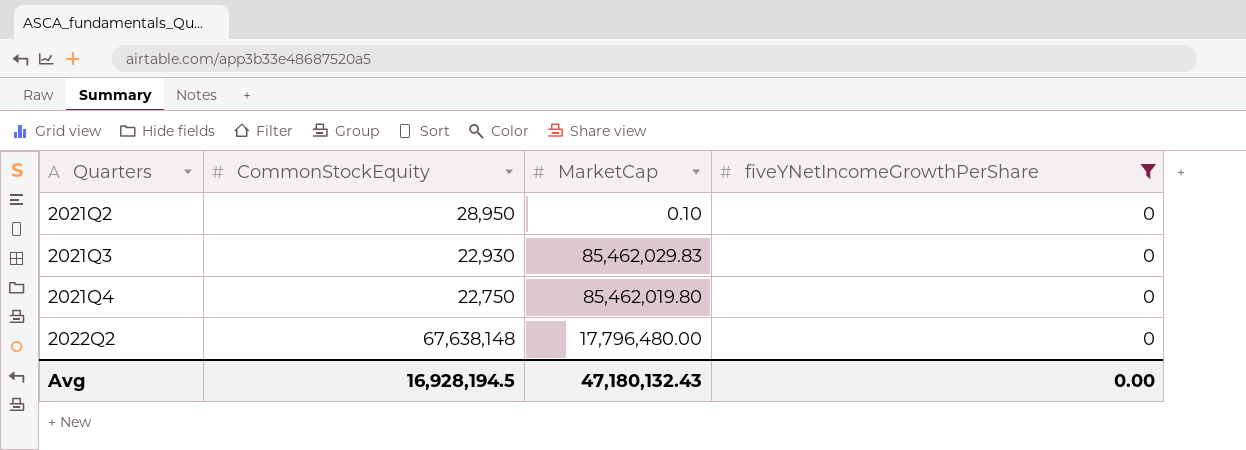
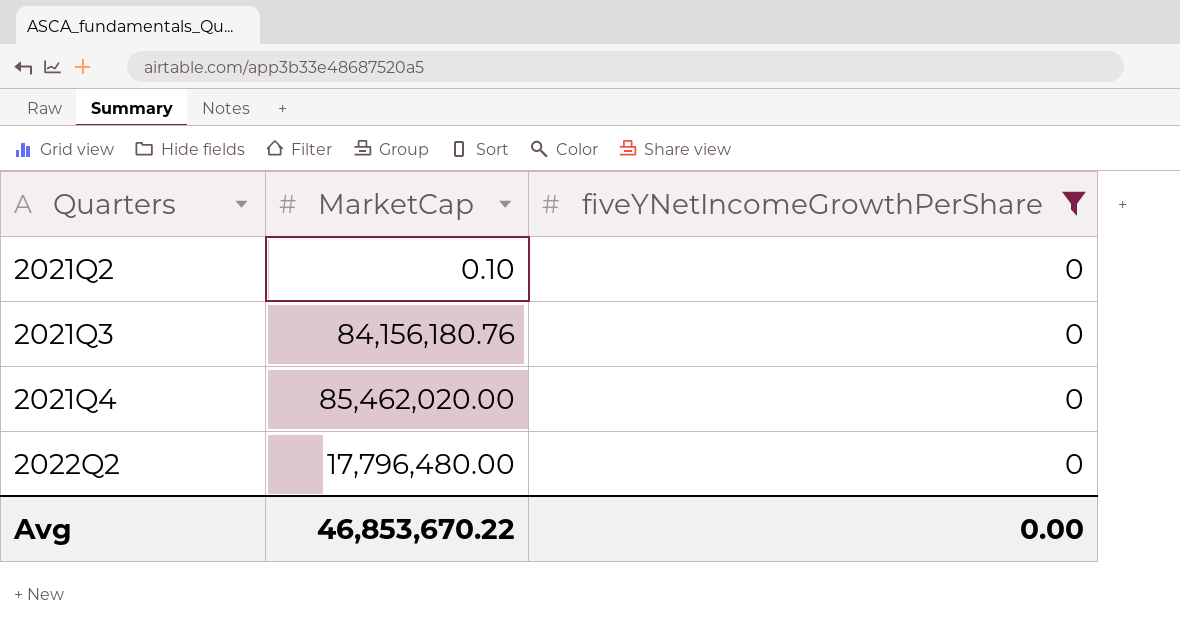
column CommonStockEquity | position: 2 -> none
2021Q3 | MarketCap: 85,462,029.83 -> 84,156,180.76
2021Q4 | MarketCap: 85,462,019.80 -> 85,462,020.00
Avg | MarketCap: 47,180,132.43 -> 46,853,670.22

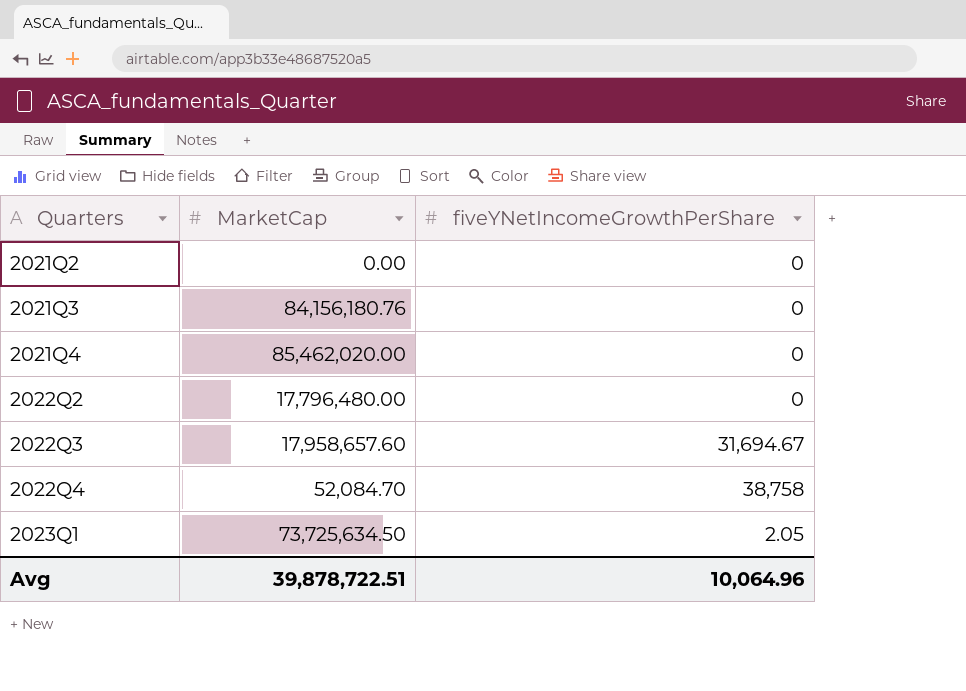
filter: fiveYNetIncomeGrowthPerShare = 0 -> none
2021Q2 | MarketCap: 0.10 -> 0.00
Avg | MarketCap: 46,853,670.22 -> 39,878,722.51
Avg | fiveYNetIncomeGrowthPerShare: 0.00 -> 10,064.96

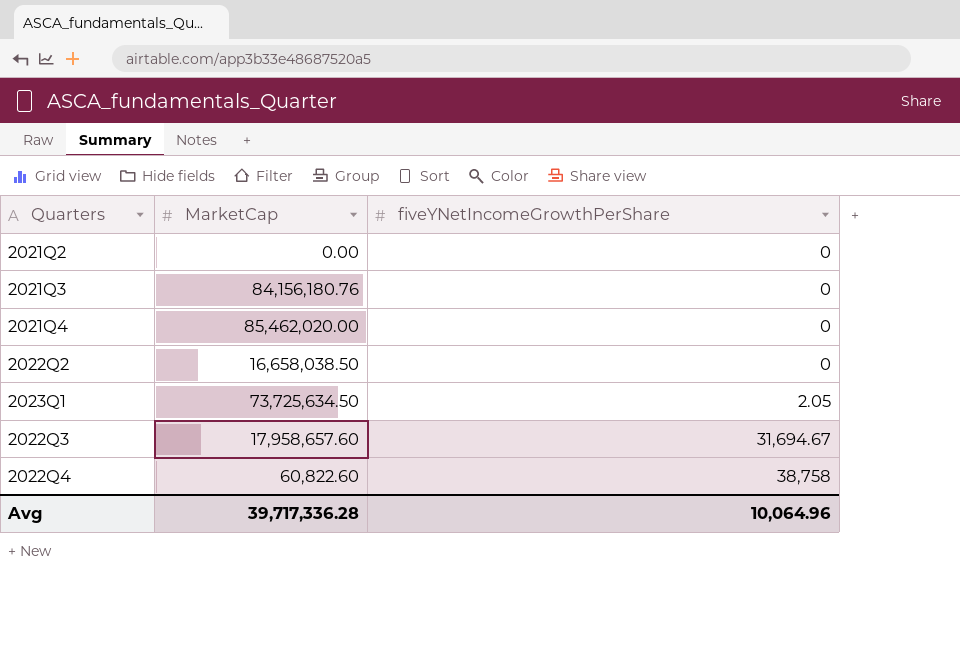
row order: Quarters ascending -> fiveYNetIncomeGrowthPerShare ascending
2022Q2 | MarketCap: 17,796,480.00 -> 16,658,038.50
2022Q4 | MarketCap: 52,084.70 -> 60,822.60
Avg | MarketCap: 39,878,722.51 -> 39,717,336.28

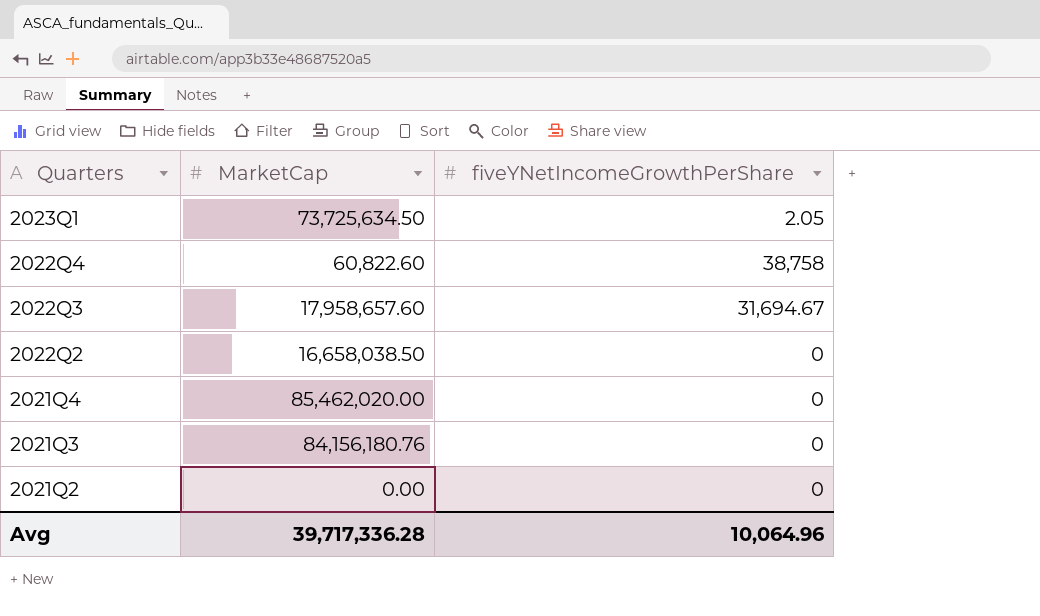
row order: fiveYNetIncomeGrowthPerShare ascending -> Quarters descending

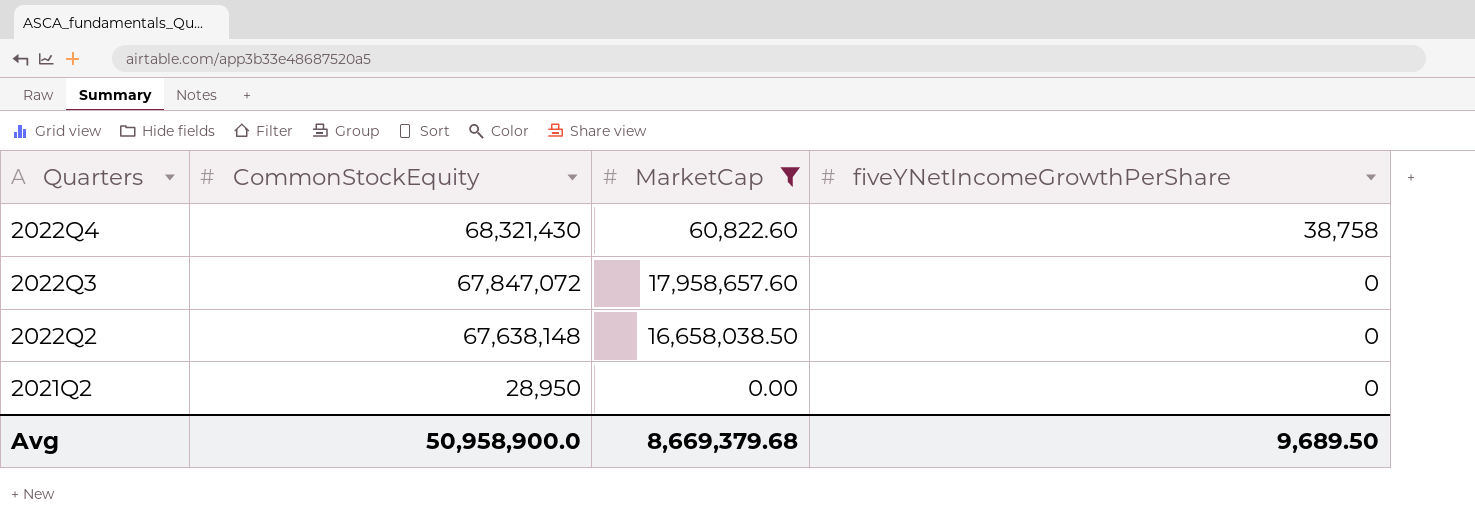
filter: none -> MarketCap <= 17,958,657.60
column CommonStockEquity | position: none -> 2
2022Q3 | fiveYNetIncomeGrowthPerShare: 31,694.67 -> 0
Avg | MarketCap: 39,717,336.28 -> 8,669,379.68
Avg | fiveYNetIncomeGrowthPerShare: 10,064.96 -> 9,689.50

